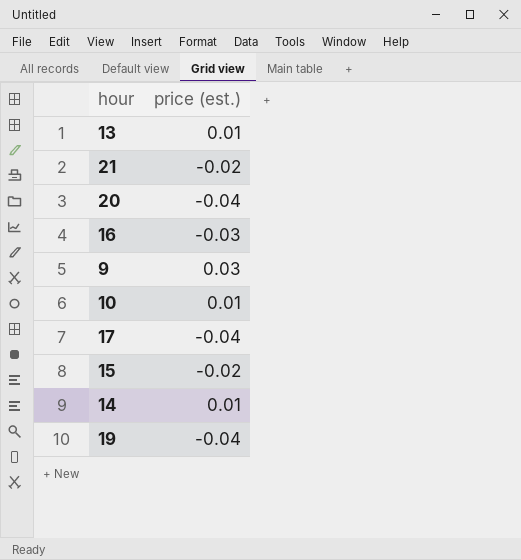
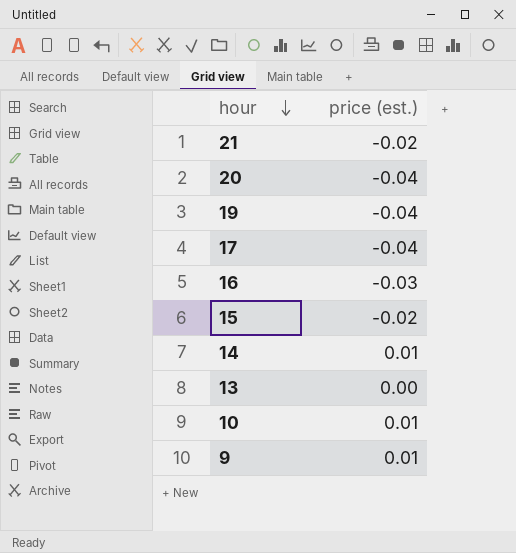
row order: none -> hour descending
13 | price (est.): 0.01 -> 0.00
9 | price (est.): 0.03 -> 0.01

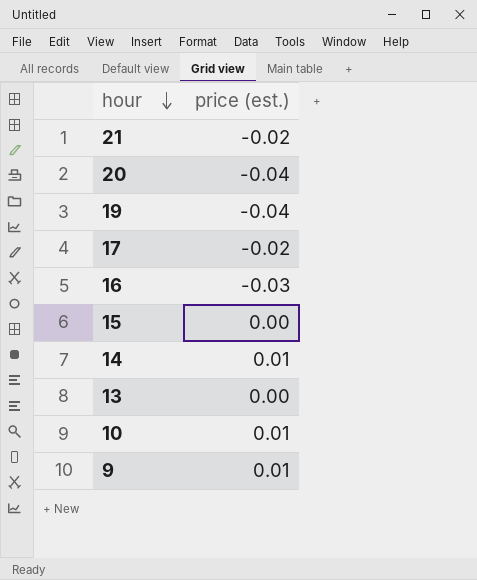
17 | price (est.): -0.04 -> -0.02
15 | price (est.): -0.02 -> 0.00

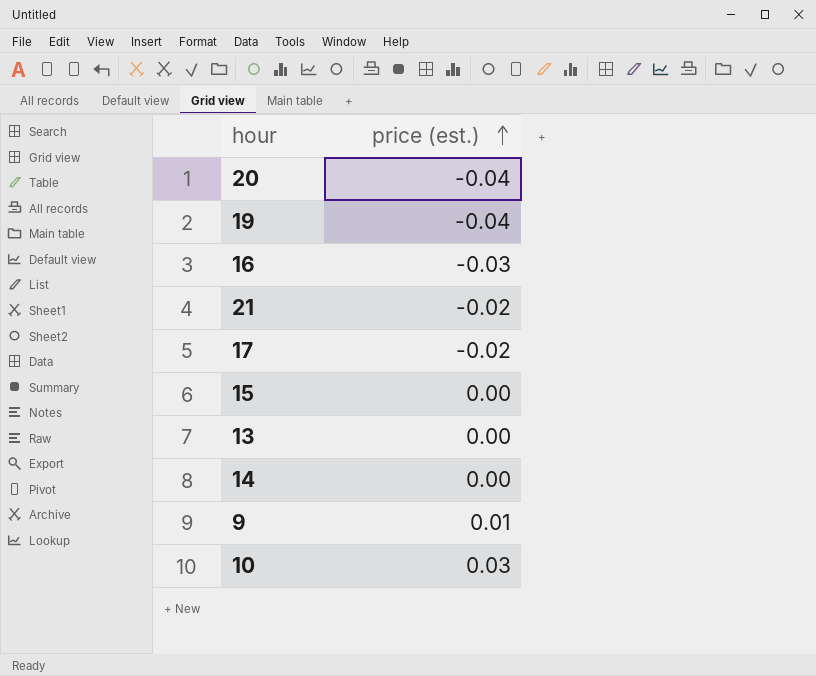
row order: hour descending -> price (est.) ascending
14 | price (est.): 0.01 -> 0.00
10 | price (est.): 0.01 -> 0.03

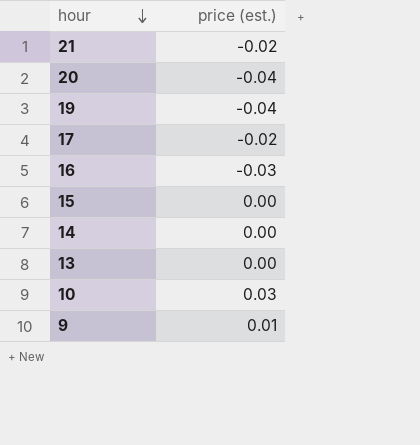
row order: price (est.) ascending -> hour descending

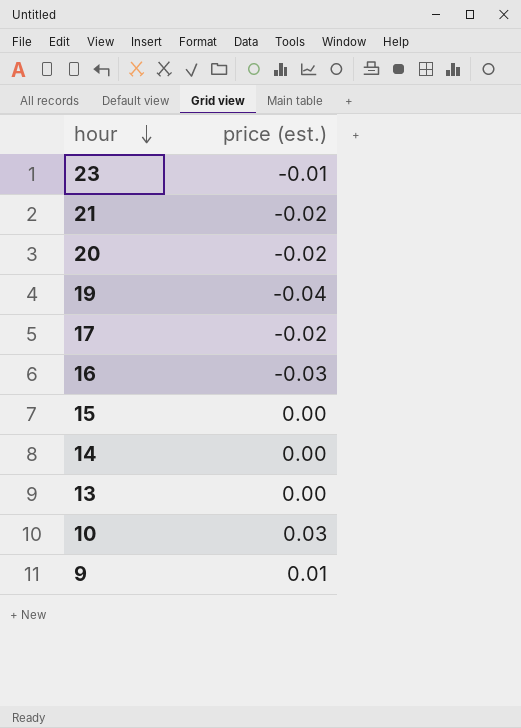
row 23: none -> -0.01
20 | price (est.): -0.04 -> -0.02

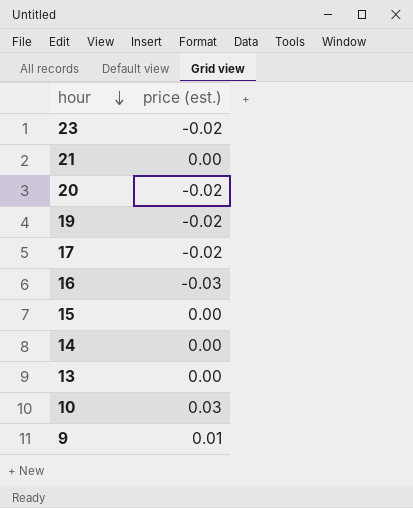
23 | price (est.): -0.01 -> -0.02
21 | price (est.): -0.02 -> 0.00
19 | price (est.): -0.04 -> -0.02

